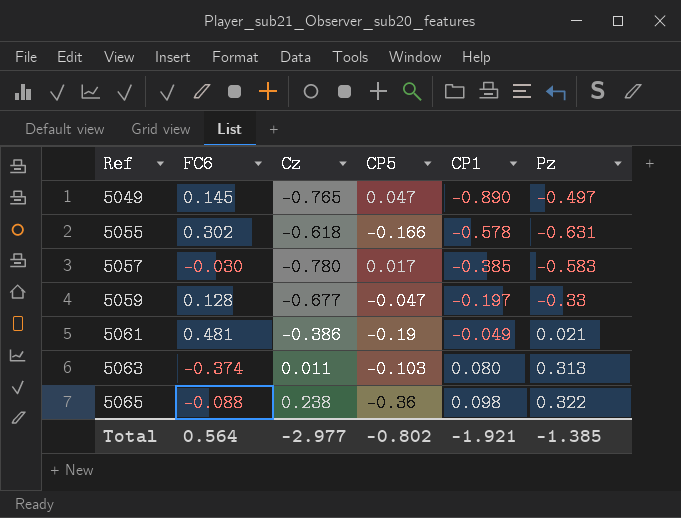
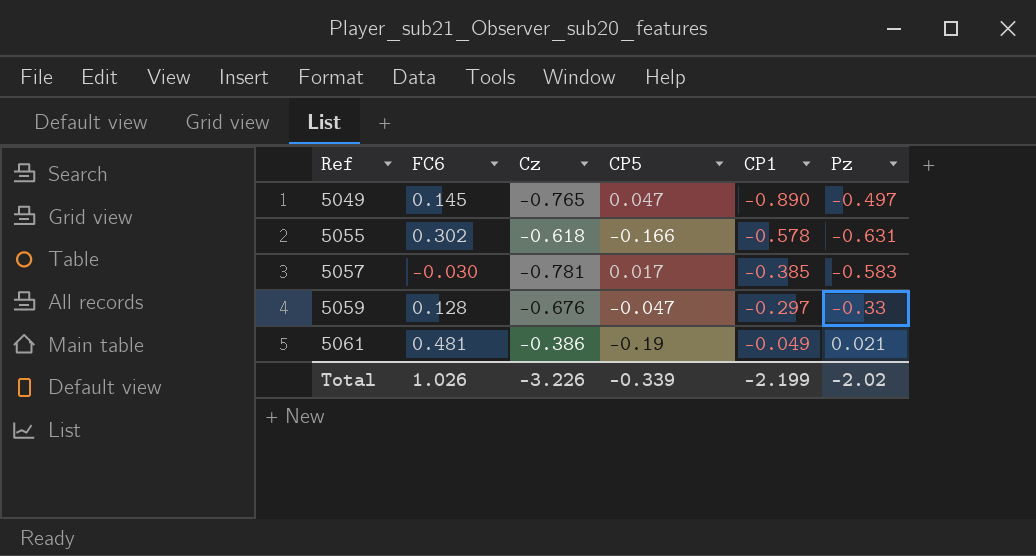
row 5063: -0.374 | 0.011 | -0.103 | 0.080 | 0.313 -> none
row 5065: -0.088 | 0.238 | -0.36 | 0.098 | 0.322 -> none
5057 | Cz: -0.780 -> -0.781
5059 | Cz: -0.677 -> -0.676
5059 | CP1: -0.197 -> -0.297
Total | FC6: 0.564 -> 1.026
Total | Cz: -2.977 -> -3.226
Total | CP5: -0.802 -> -0.339
Total | CP1: -1.921 -> -2.199
Total | Pz: -1.385 -> -2.02

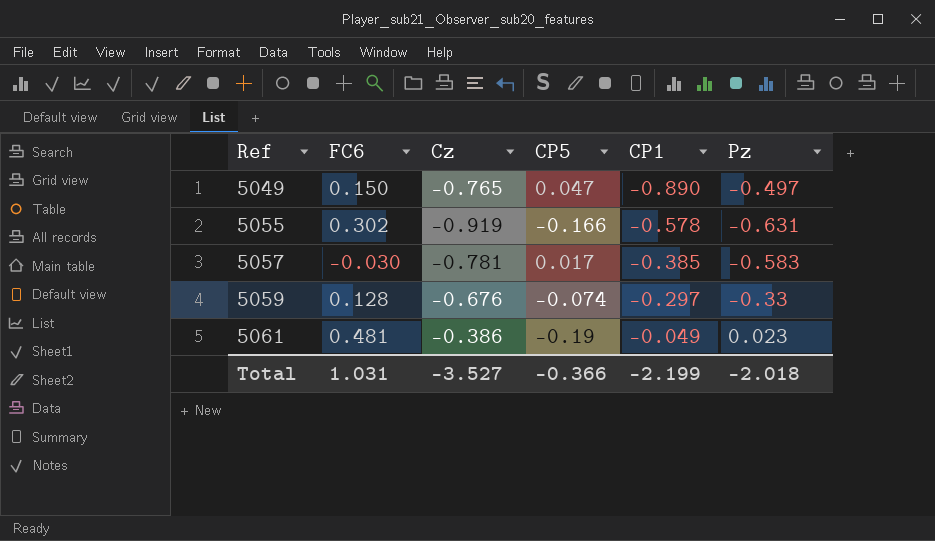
5049 | FC6: 0.145 -> 0.150
5055 | Cz: -0.618 -> -0.919
5059 | CP5: -0.047 -> -0.074
5061 | Pz: 0.021 -> 0.023
Total | FC6: 1.026 -> 1.031
Total | Cz: -3.226 -> -3.527
Total | CP5: -0.339 -> -0.366
Total | Pz: -2.02 -> -2.018

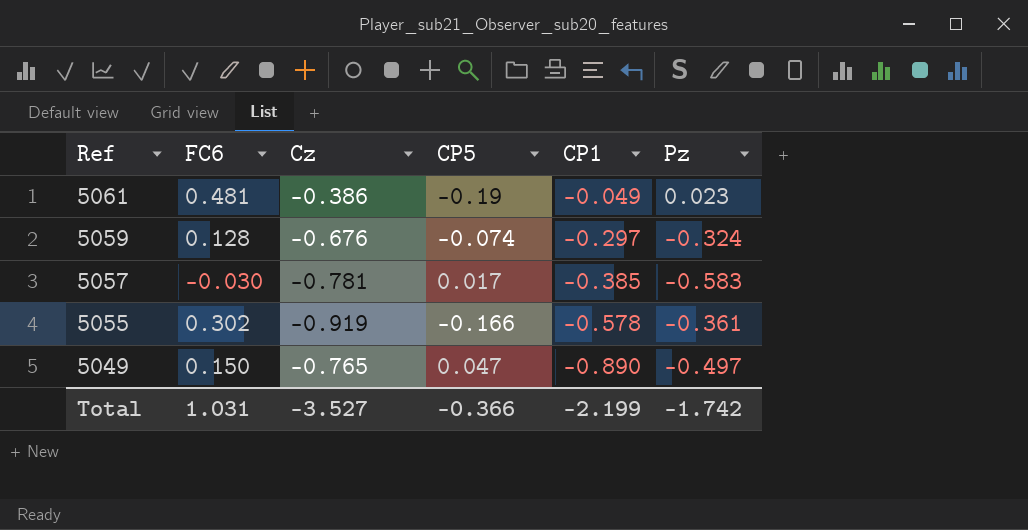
row order: Ref ascending -> Ref descending
5059 | Pz: -0.33 -> -0.324
5055 | Pz: -0.631 -> -0.361
Total | Pz: -2.018 -> -1.742

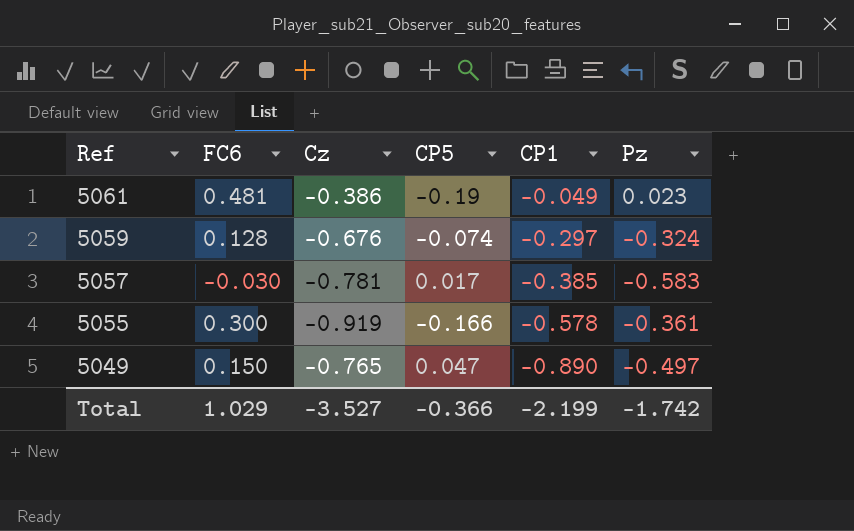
5055 | FC6: 0.302 -> 0.300
Total | FC6: 1.031 -> 1.029

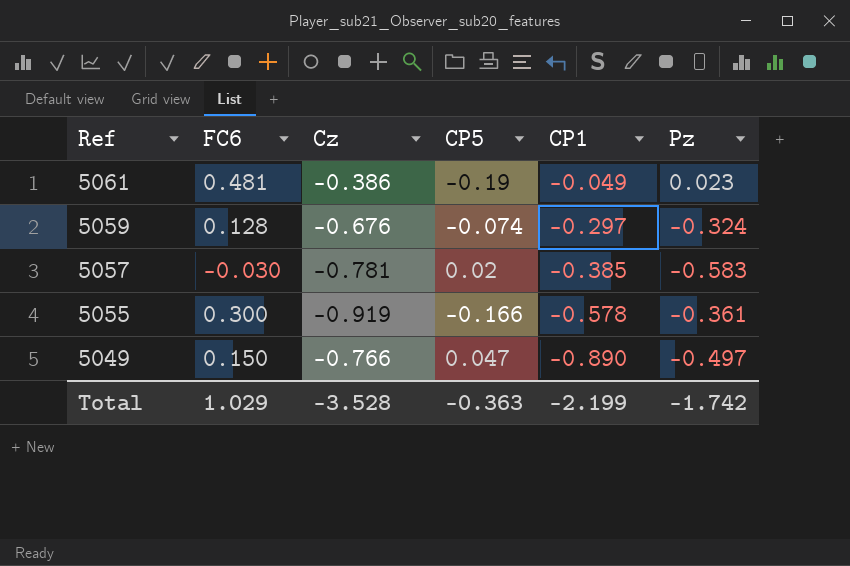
5057 | CP5: 0.017 -> 0.02
5049 | Cz: -0.765 -> -0.766
Total | Cz: -3.527 -> -3.528
Total | CP5: -0.366 -> -0.363

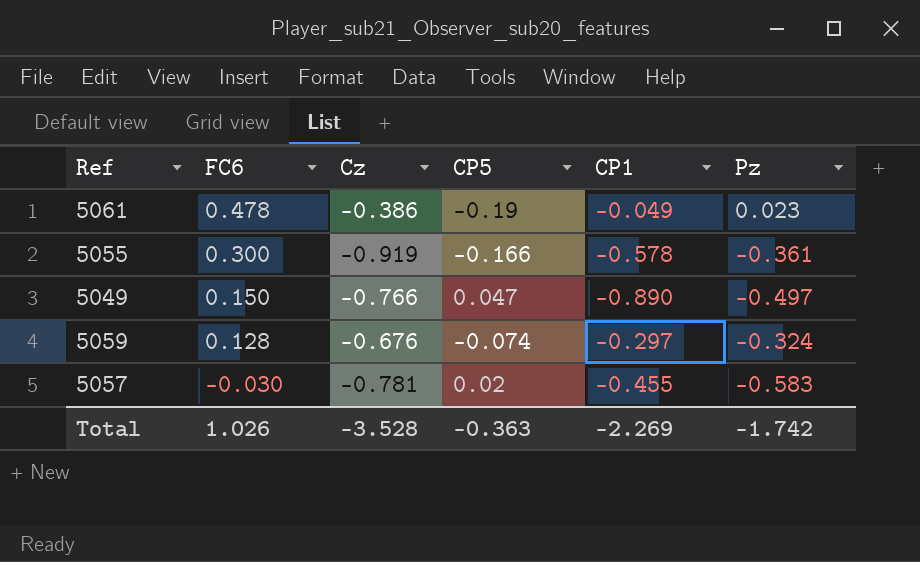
row order: Ref descending -> FC6 descending
5061 | FC6: 0.481 -> 0.478
5057 | CP1: -0.385 -> -0.455
Total | FC6: 1.029 -> 1.026
Total | CP1: -2.199 -> -2.269

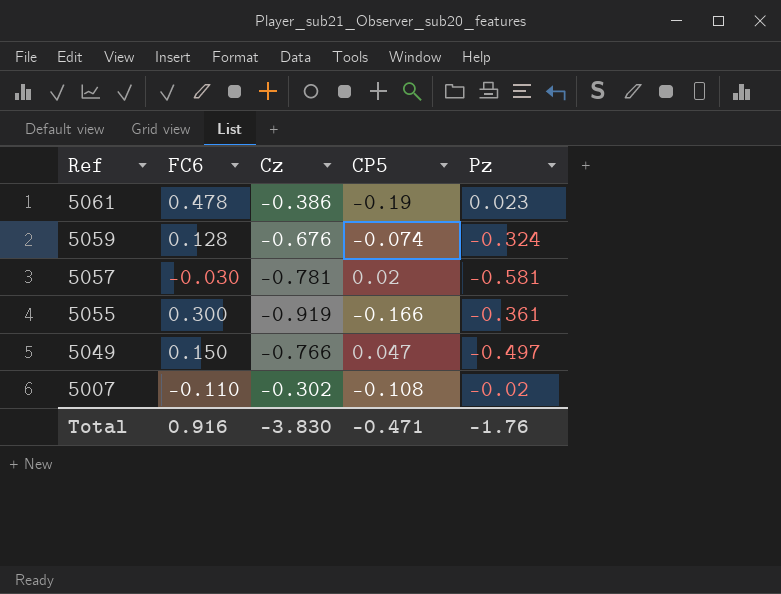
row order: FC6 descending -> Ref descending
column CP1 | position: 5 -> none
5057 | Pz: -0.583 -> -0.581
row 5007: none -> -0.110 | -0.302 | -0.108 | -0.02
Total | FC6: 1.026 -> 0.916
Total | Cz: -3.528 -> -3.830
Total | CP5: -0.363 -> -0.471
Total | Pz: -1.742 -> -1.76

